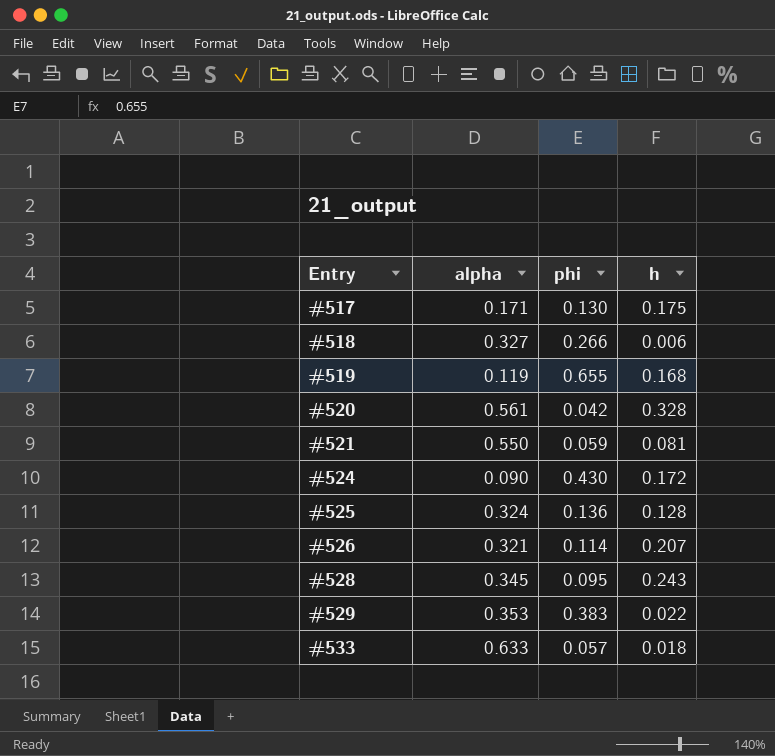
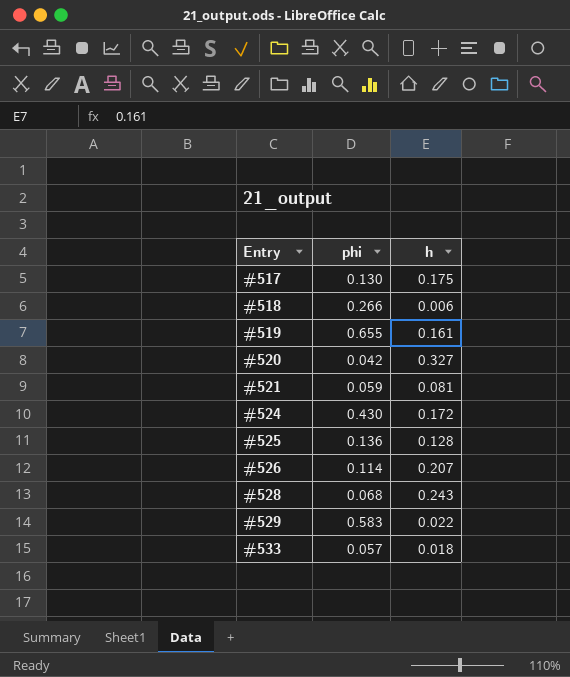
column alpha | position: 2 -> none
#519 | h: 0.168 -> 0.161
#520 | h: 0.328 -> 0.327
#528 | phi: 0.095 -> 0.068
#529 | phi: 0.383 -> 0.583

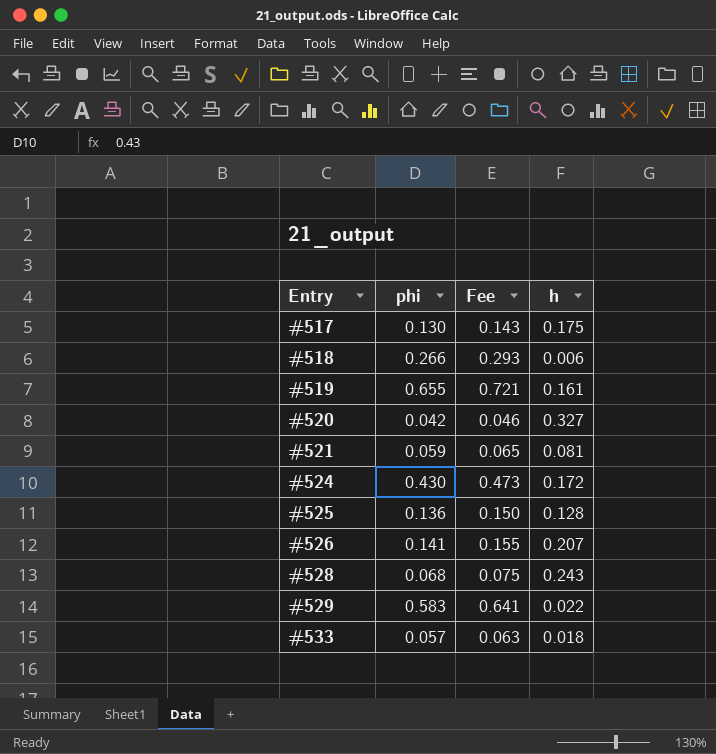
column Fee | formula: none -> [phi] * 1.1
#526 | phi: 0.114 -> 0.141

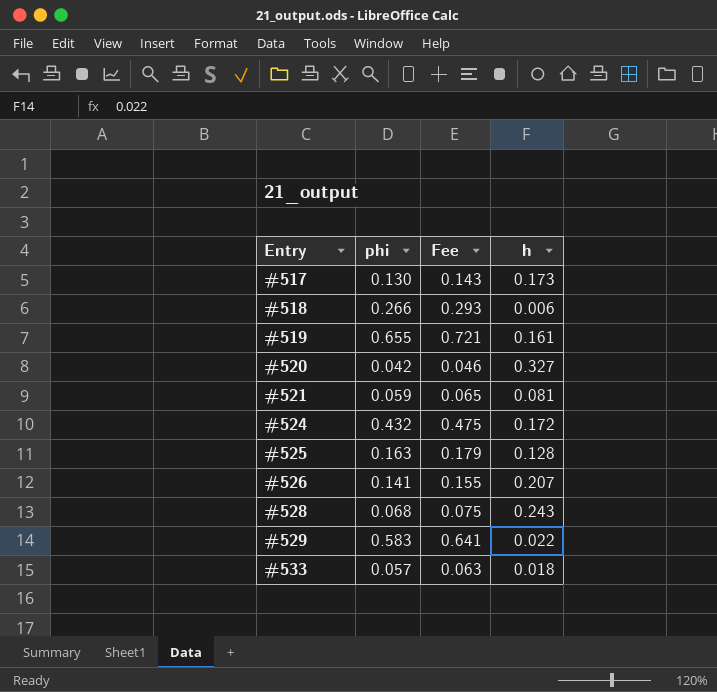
#517 | h: 0.175 -> 0.173
#524 | phi: 0.430 -> 0.432
#524 | Fee: 0.473 -> 0.475
#525 | phi: 0.136 -> 0.163
#525 | Fee: 0.150 -> 0.179

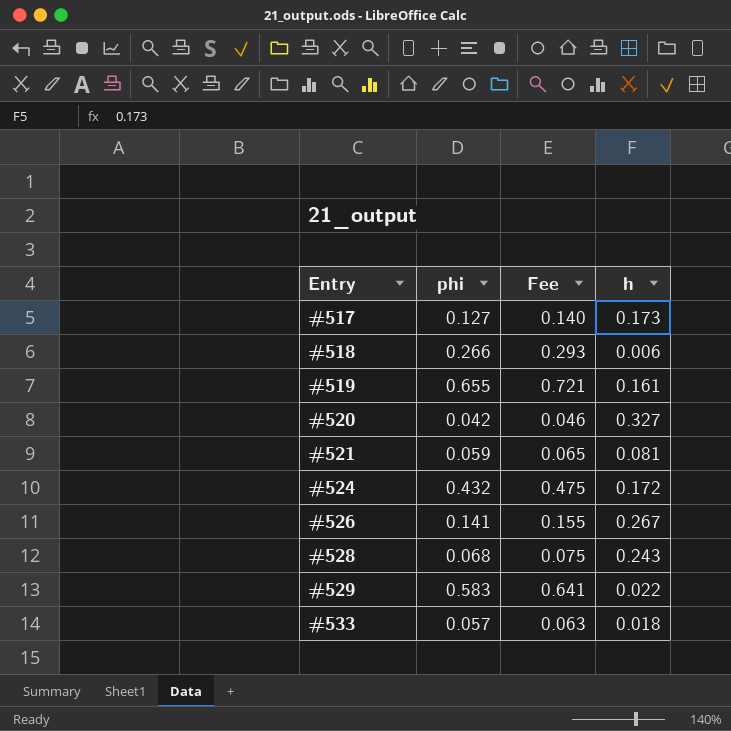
row #525: 0.163 | 0.179 | 0.128 -> none
#517 | phi: 0.130 -> 0.127
#517 | Fee: 0.143 -> 0.140
#526 | h: 0.207 -> 0.267

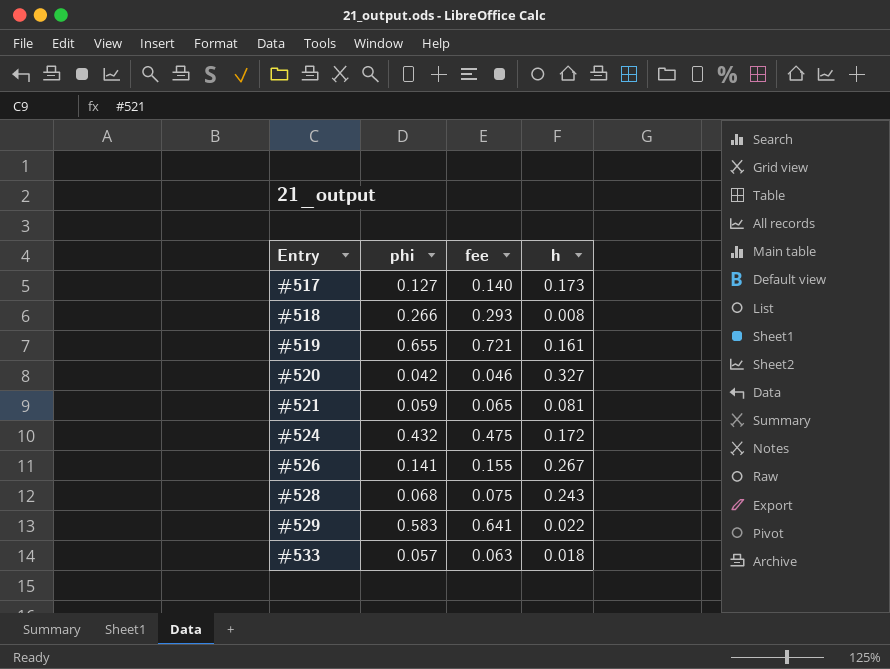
column name: Fee -> fee
#518 | h: 0.006 -> 0.008

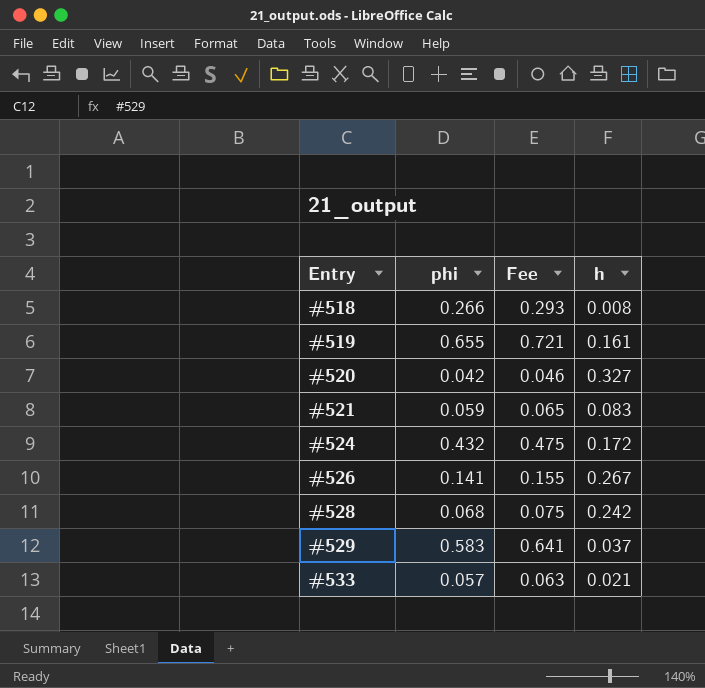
column name: fee -> Fee
row #517: 0.127 | 0.140 | 0.173 -> none
#521 | h: 0.081 -> 0.083
#528 | h: 0.243 -> 0.242
#529 | h: 0.022 -> 0.037
#533 | h: 0.018 -> 0.021

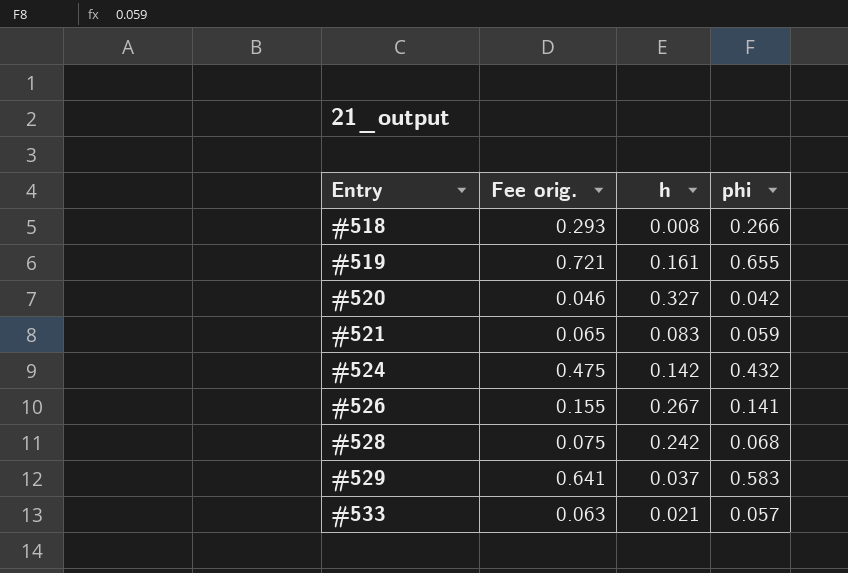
column name: Fee -> Fee orig.
column phi | position: 2 -> 4
#524 | h: 0.172 -> 0.142

